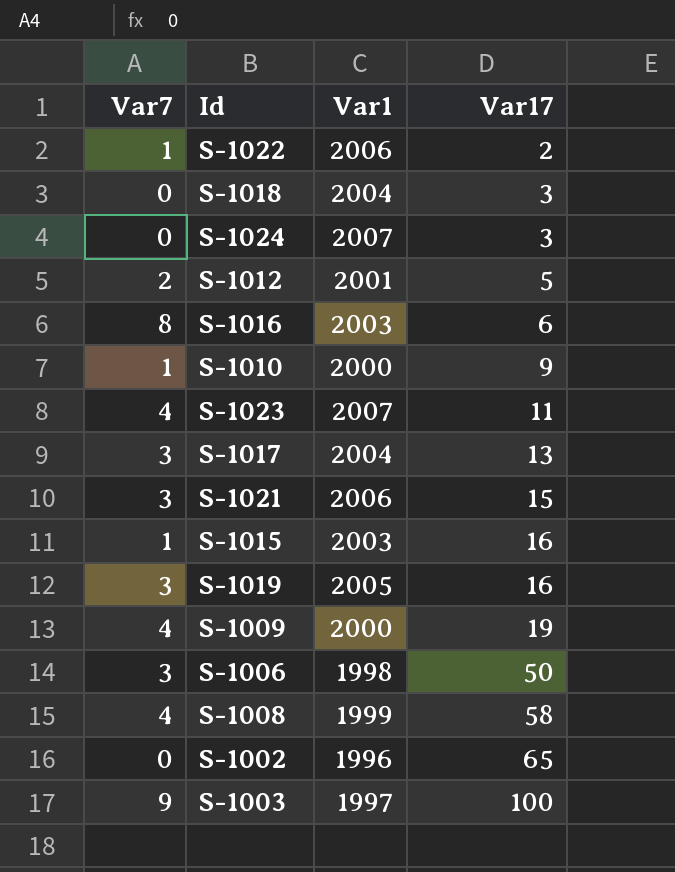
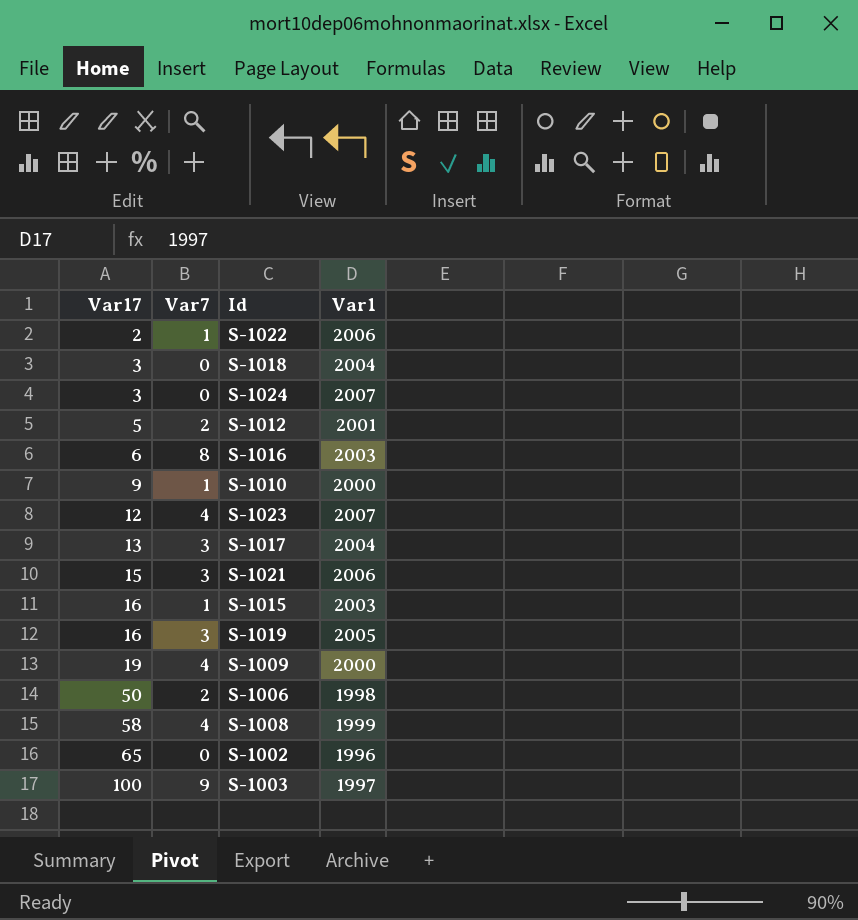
column Var17 | position: 4 -> 1
S-1023 | Var17: 11 -> 12
S-1006 | Var7: 3 -> 2

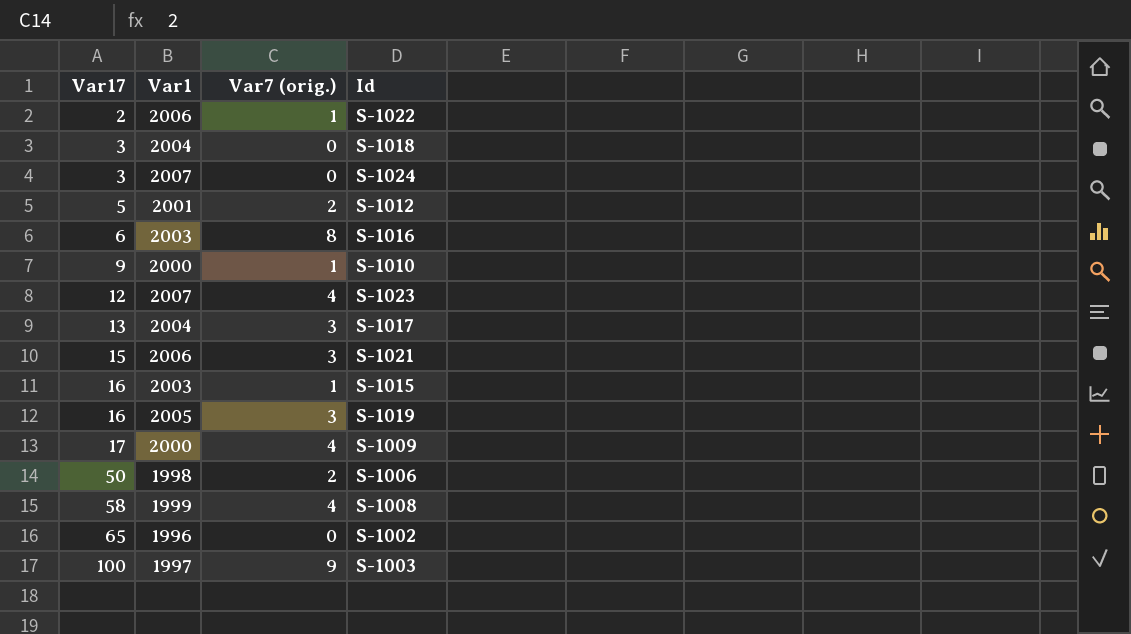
column Var1 | position: 4 -> 2
column name: Var7 -> Var7 (orig.)
S-1009 | Var17: 19 -> 17

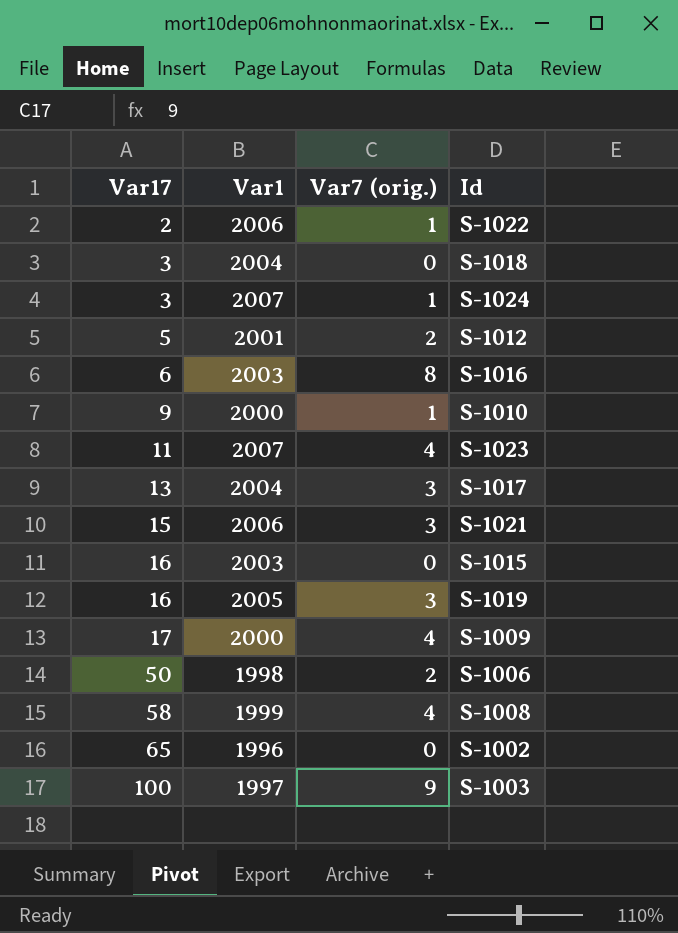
S-1024 | Var7 (orig.): 0 -> 1
S-1023 | Var17: 12 -> 11
S-1015 | Var7 (orig.): 1 -> 0

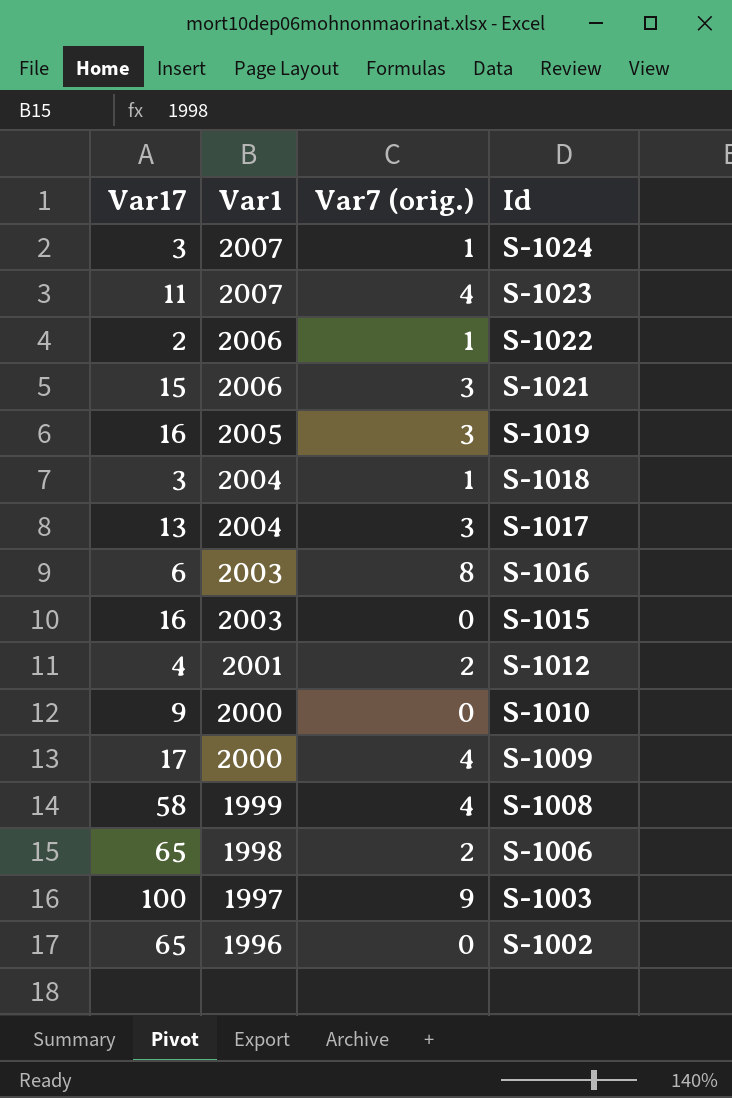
row order: Var17 ascending -> Var1 descending
S-1018 | Var7 (orig.): 0 -> 1
S-1012 | Var17: 5 -> 4
S-1010 | Var7 (orig.): 1 -> 0
S-1006 | Var17: 50 -> 65

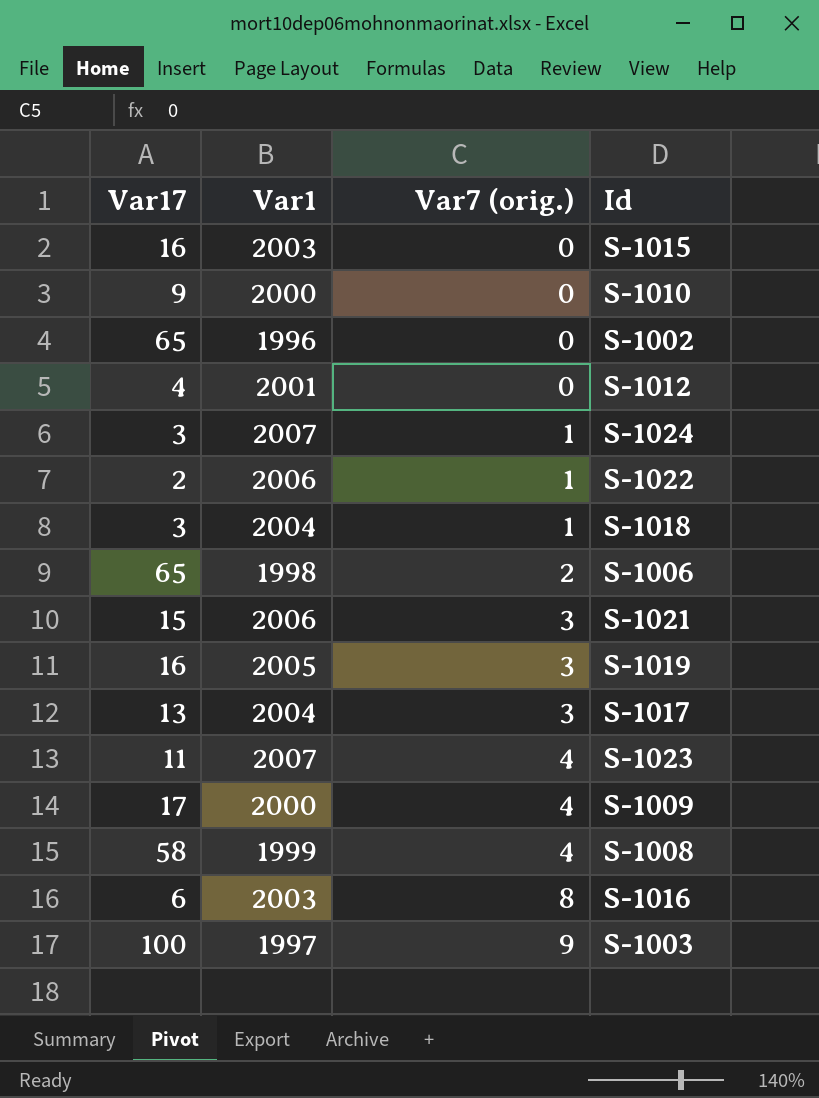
row order: Var1 descending -> Var7 (orig.) ascending
S-1012 | Var7 (orig.): 2 -> 0

